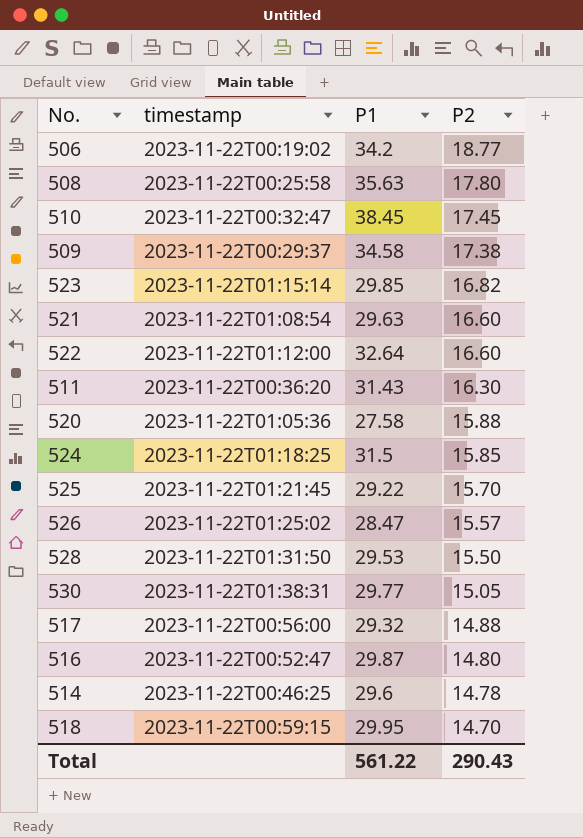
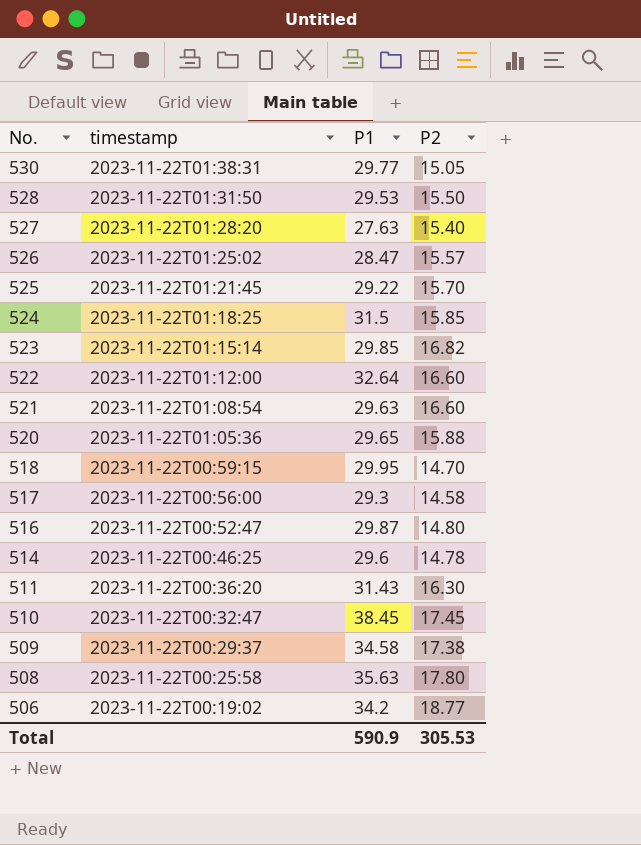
row order: P2 descending -> No. descending
row 527: none -> 2023-11-22T01:28:20 | 27.63 | 15.40
520 | P1: 27.58 -> 29.65
517 | P1: 29.32 -> 29.3
517 | P2: 14.88 -> 14.58
Total | P1: 561.22 -> 590.9
Total | P2: 290.43 -> 305.53

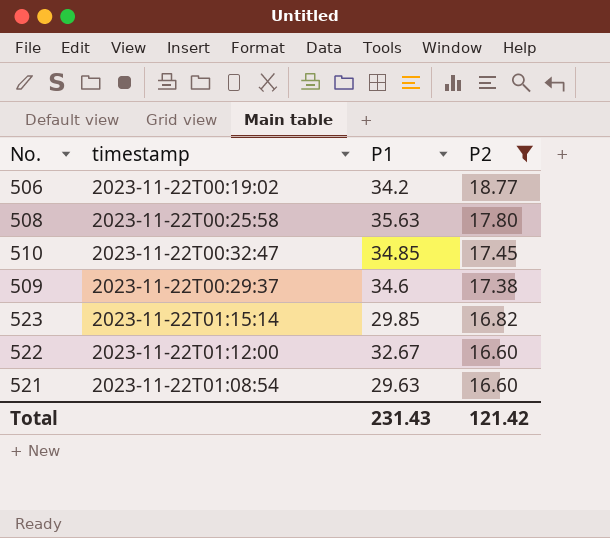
filter: none -> P2 >= 16.60
row order: No. descending -> P2 descending
510 | P1: 38.45 -> 34.85
509 | P1: 34.58 -> 34.6
522 | P1: 32.64 -> 32.67
Total | P1: 590.9 -> 231.43
Total | P2: 305.53 -> 121.42

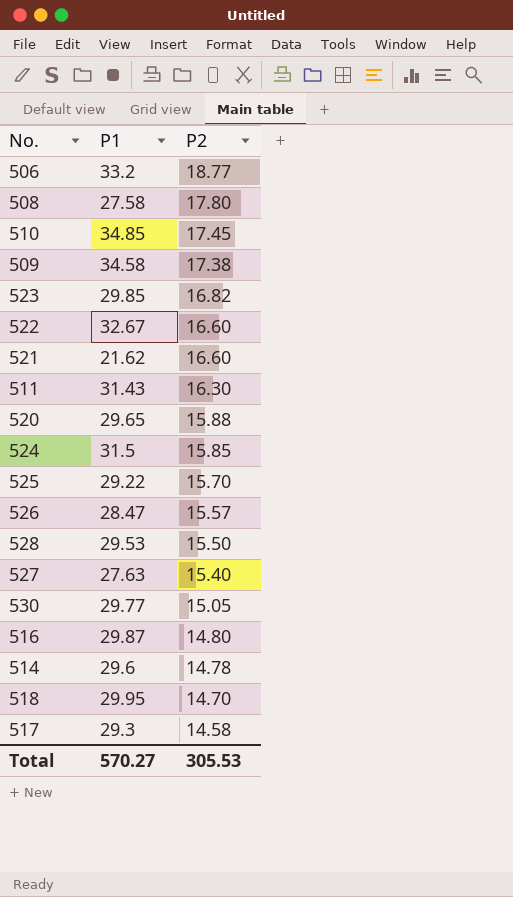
filter: P2 >= 16.60 -> none
column timestamp | position: 2 -> none
506 | P1: 34.2 -> 33.2
508 | P1: 35.63 -> 27.58
509 | P1: 34.6 -> 34.58
521 | P1: 29.63 -> 21.62
Total | P1: 231.43 -> 570.27
Total | P2: 121.42 -> 305.53

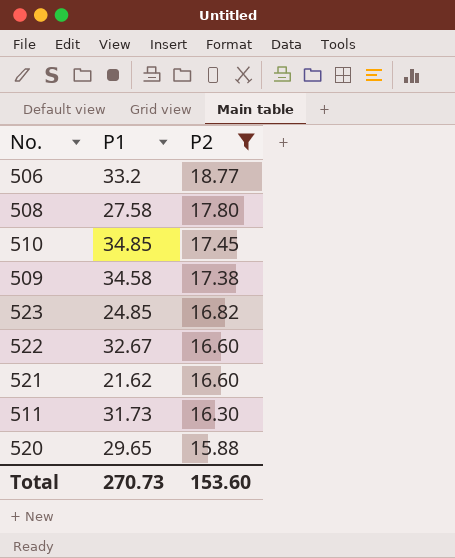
filter: none -> P2 >= 15.88
523 | P1: 29.85 -> 24.85
511 | P1: 31.43 -> 31.73
Total | P1: 570.27 -> 270.73
Total | P2: 305.53 -> 153.60

